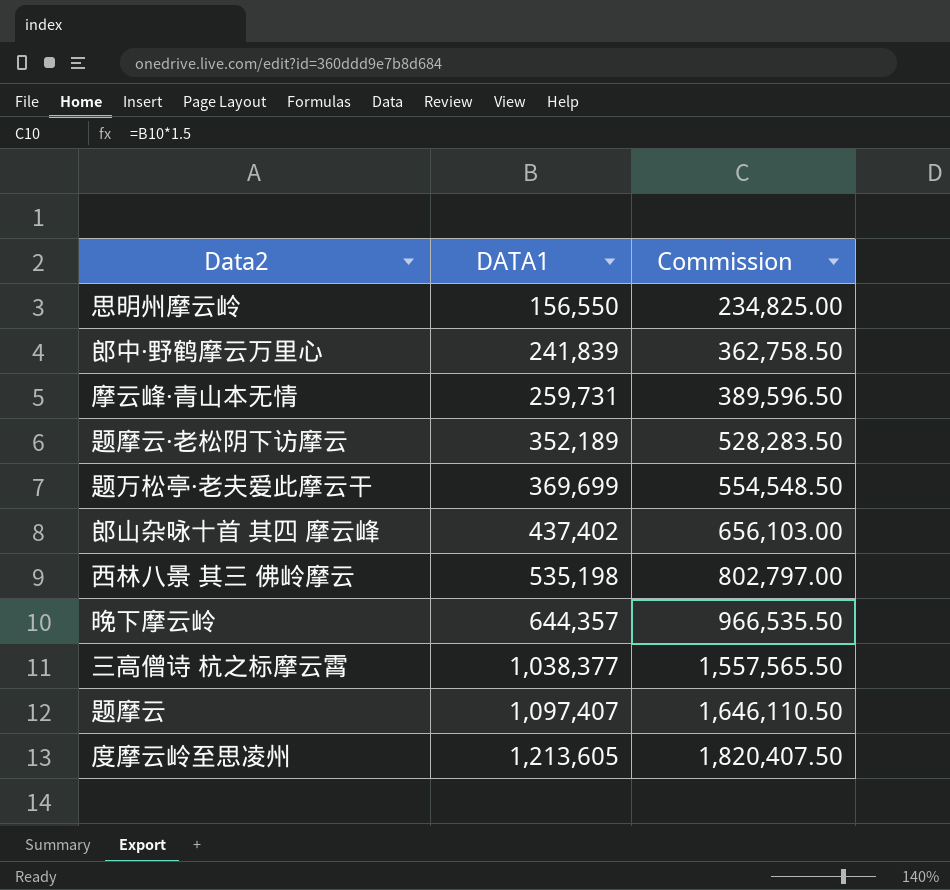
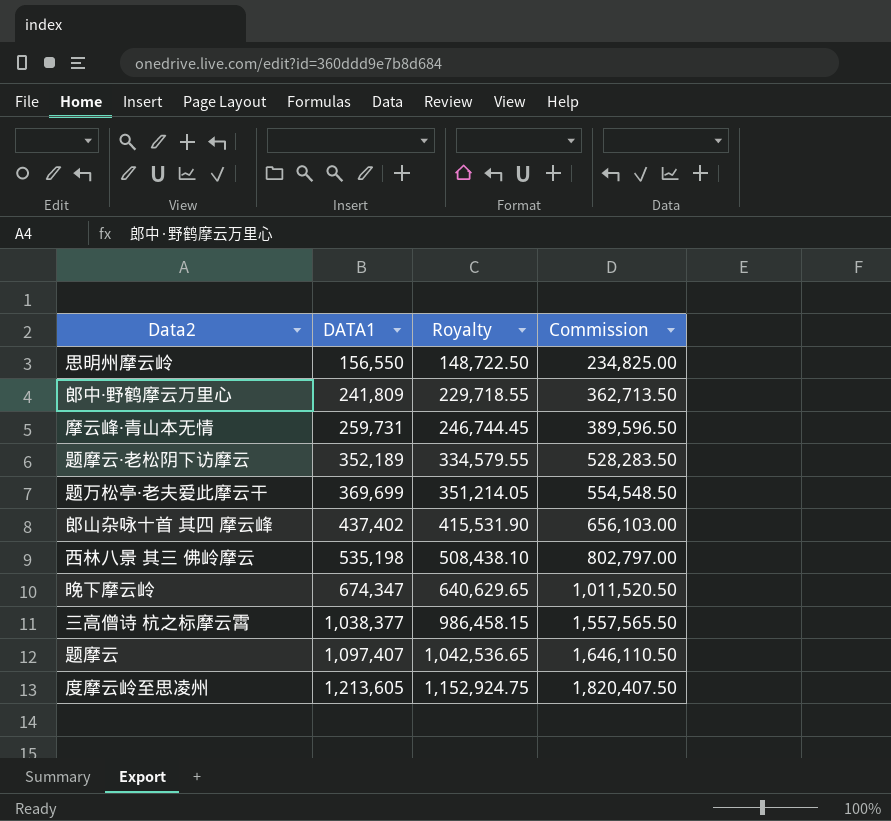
column Royalty | formula: none -> [DATA1] * 0.95
郎中·野鹤摩云万里心 | DATA1: 241,839 -> 241,809
郎中·野鹤摩云万里心 | Commission: 362,758.50 -> 362,713.50
晚下摩云岭 | DATA1: 644,357 -> 674,347
晚下摩云岭 | Commission: 966,535.50 -> 1,011,520.50

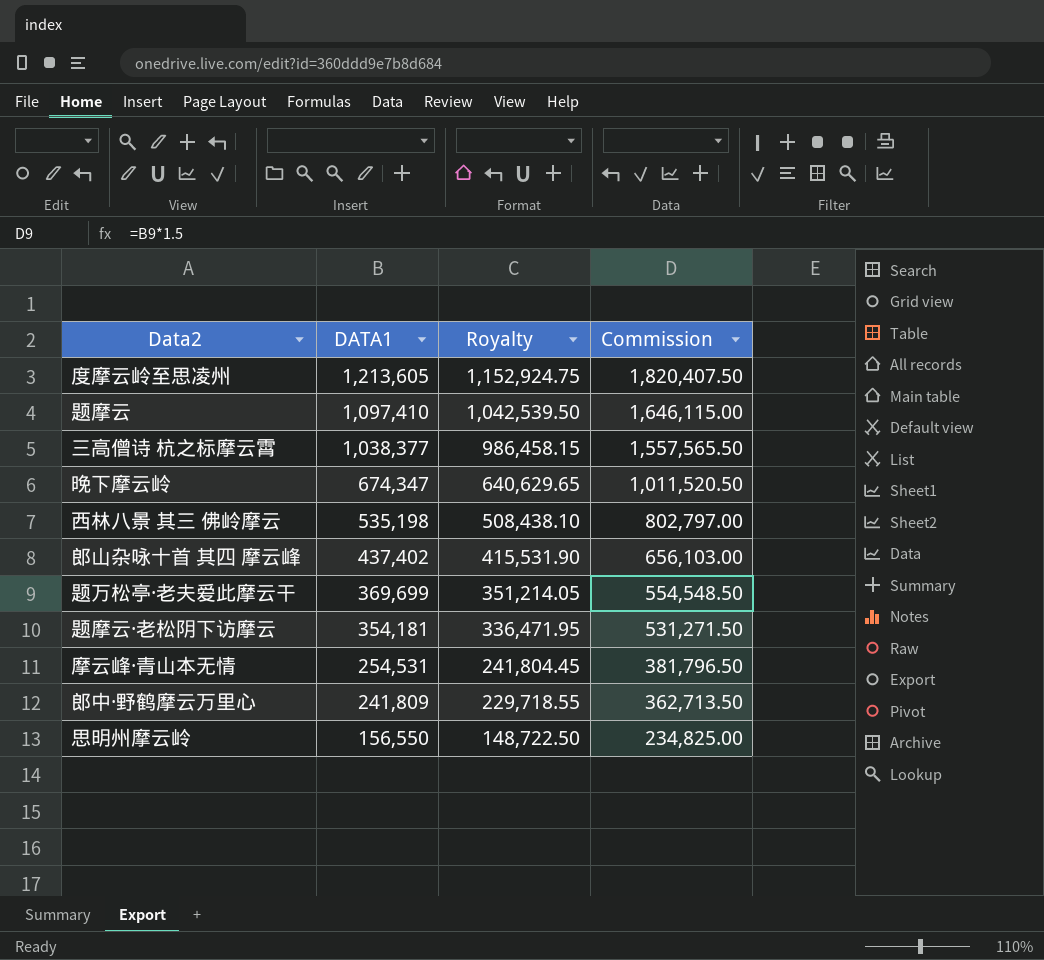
row order: DATA1 ascending -> DATA1 descending
题摩云 | DATA1: 1,097,407 -> 1,097,410
题摩云 | Royalty: 1,042,536.65 -> 1,042,539.50
题摩云 | Commission: 1,646,110.50 -> 1,646,115.00
题摩云·老松阴下访摩云 | DATA1: 352,189 -> 354,181
题摩云·老松阴下访摩云 | Royalty: 334,579.55 -> 336,471.95
题摩云·老松阴下访摩云 | Commission: 528,283.50 -> 531,271.50
摩云峰·青山本无情 | DATA1: 259,731 -> 254,531
摩云峰·青山本无情 | Royalty: 246,744.45 -> 241,804.45
摩云峰·青山本无情 | Commission: 389,596.50 -> 381,796.50

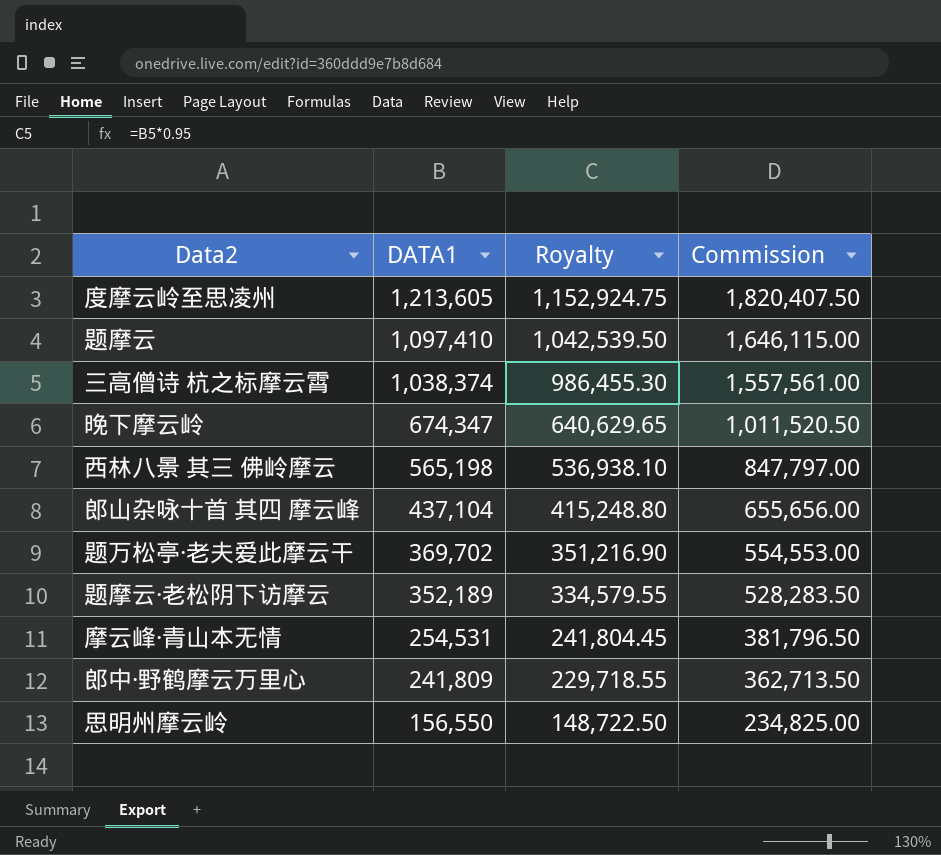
三高僧诗 杭之标摩云霄 | DATA1: 1,038,377 -> 1,038,374
三高僧诗 杭之标摩云霄 | Royalty: 986,458.15 -> 986,455.30
三高僧诗 杭之标摩云霄 | Commission: 1,557,565.50 -> 1,557,561.00
西林八景 其三 佛岭摩云 | DATA1: 535,198 -> 565,198
西林八景 其三 佛岭摩云 | Royalty: 508,438.10 -> 536,938.10
西林八景 其三 佛岭摩云 | Commission: 802,797.00 -> 847,797.00
郎山杂咏十首 其四 摩云峰 | DATA1: 437,402 -> 437,104
郎山杂咏十首 其四 摩云峰 | Royalty: 415,531.90 -> 415,248.80
郎山杂咏十首 其四 摩云峰 | Commission: 656,103.00 -> 655,656.00
题万松亭·老夫爱此摩云干 | DATA1: 369,699 -> 369,702
题万松亭·老夫爱此摩云干 | Royalty: 351,214.05 -> 351,216.90
题万松亭·老夫爱此摩云干 | Commission: 554,548.50 -> 554,553.00
题摩云·老松阴下访摩云 | DATA1: 354,181 -> 352,189
题摩云·老松阴下访摩云 | Royalty: 336,471.95 -> 334,579.55
题摩云·老松阴下访摩云 | Commission: 531,271.50 -> 528,283.50

